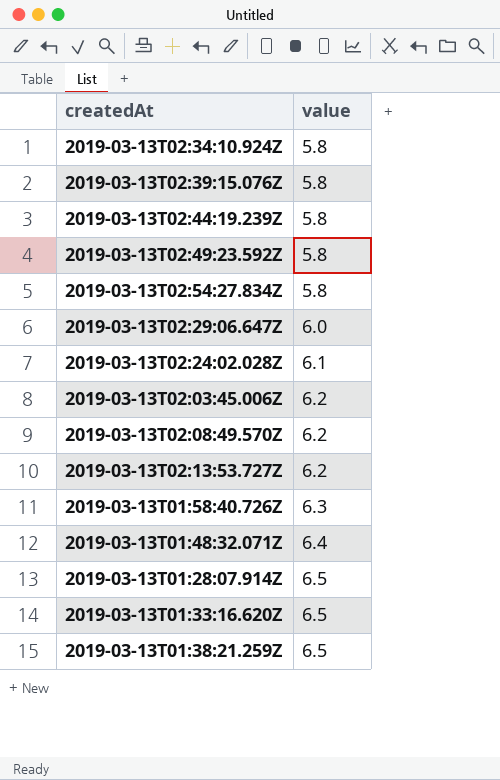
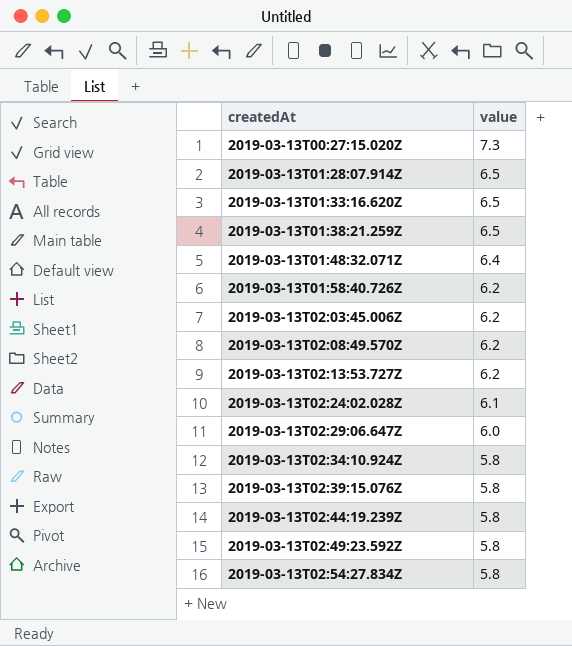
row order: value ascending -> createdAt ascending
row 2019-03-13T00:27:15.020Z: none -> 7.3
2019-03-13T01:58:40.726Z | value: 6.3 -> 6.2

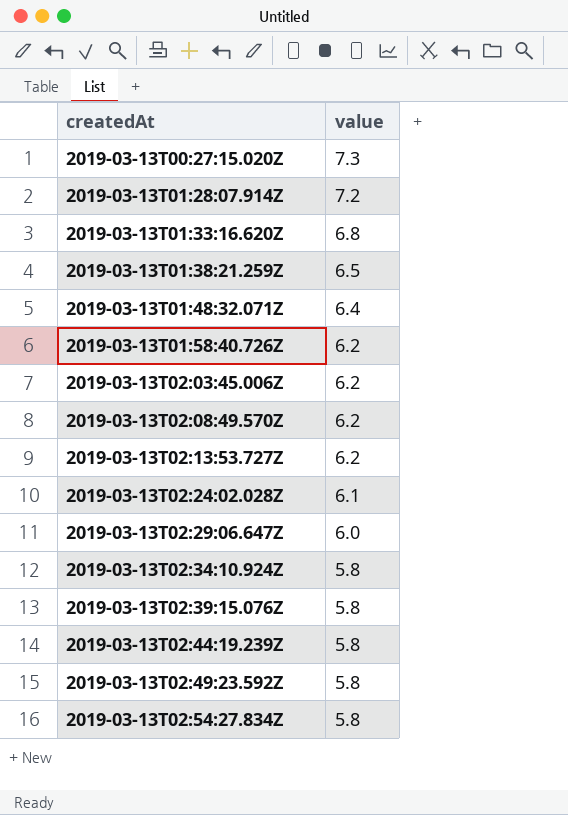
2019-03-13T01:28:07.914Z | value: 6.5 -> 7.2
2019-03-13T01:33:16.620Z | value: 6.5 -> 6.8

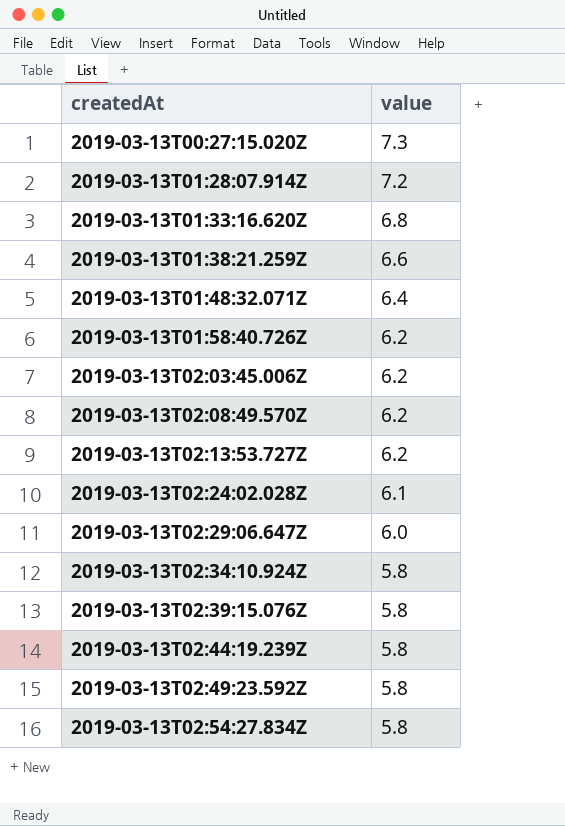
2019-03-13T01:38:21.259Z | value: 6.5 -> 6.6

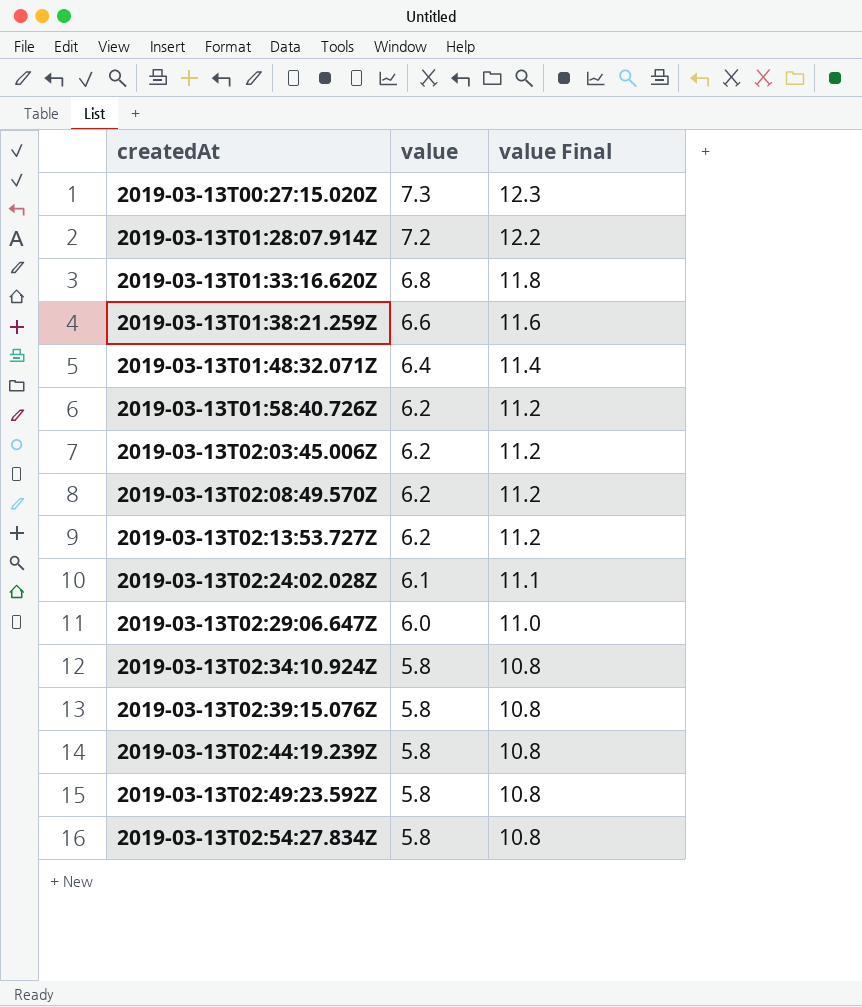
column value Final | formula: none -> [value] + 5

